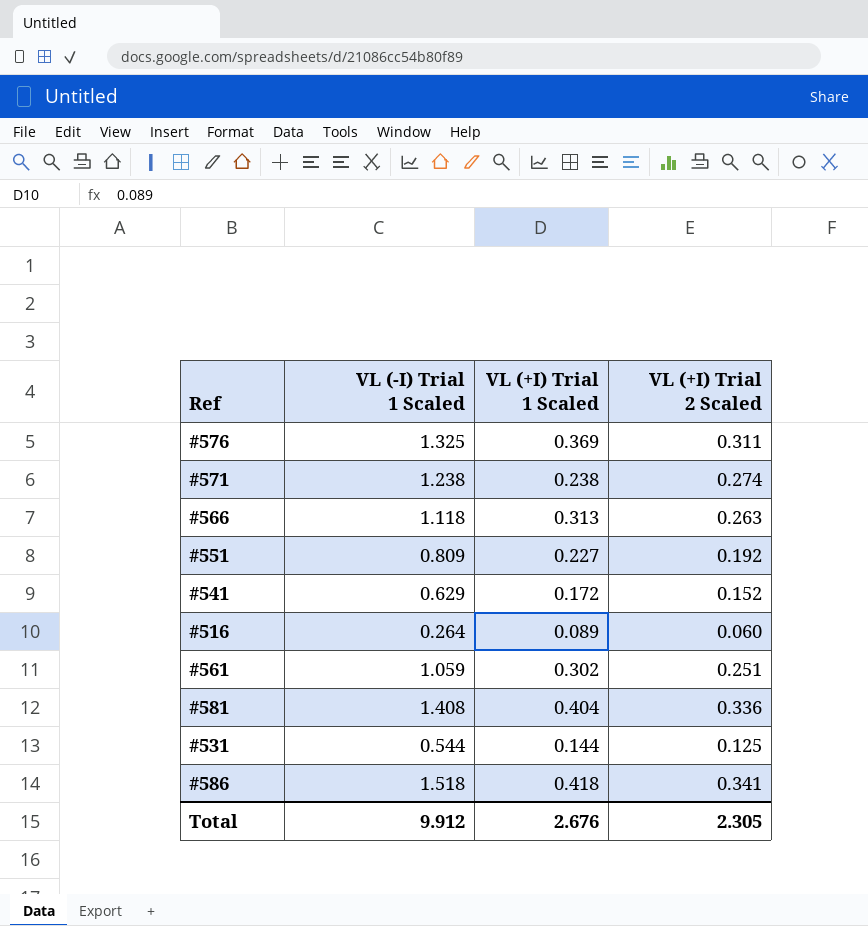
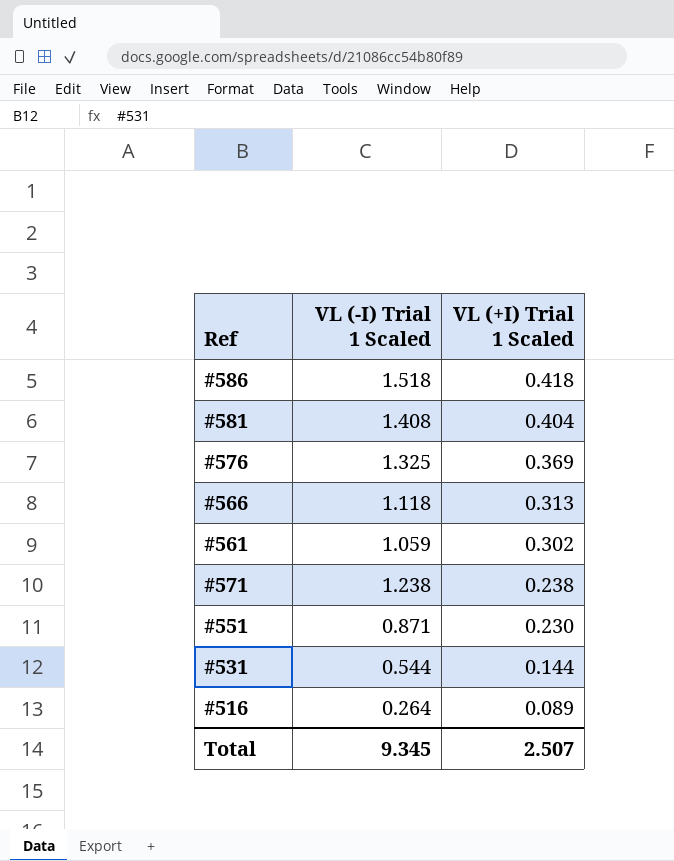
row order: none -> VL (+I) Trial 1 Scaled descending
column VL (+I) Trial 2 Scaled | position: 4 -> none
row #541: 0.629 | 0.172 | 0.152 -> none
#551 | VL (-I) Trial 1 Scaled: 0.809 -> 0.871
#551 | VL (+I) Trial 1 Scaled: 0.227 -> 0.230
Total | VL (-I) Trial 1 Scaled: 9.912 -> 9.345
Total | VL (+I) Trial 1 Scaled: 2.676 -> 2.507

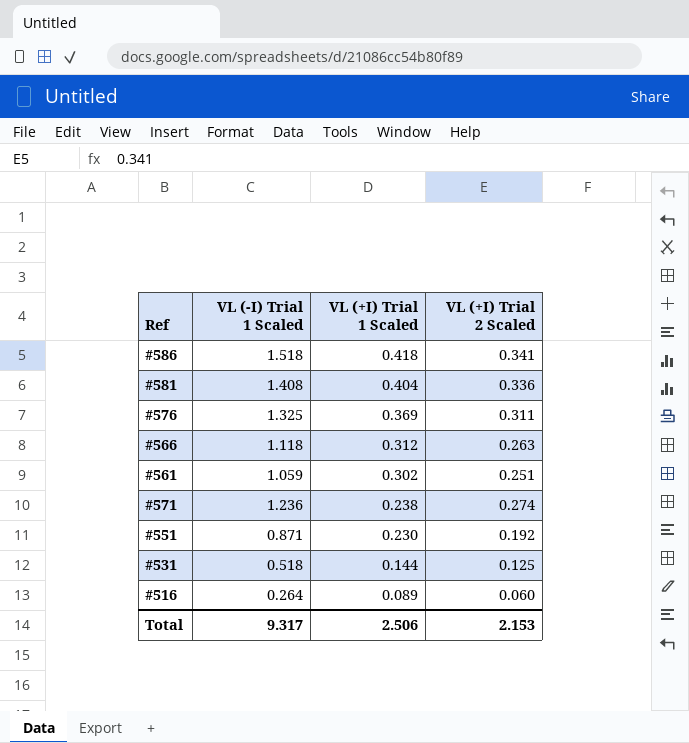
column VL (+I) Trial 2 Scaled | position: none -> 4
#566 | VL (+I) Trial 1 Scaled: 0.313 -> 0.312
#571 | VL (-I) Trial 1 Scaled: 1.238 -> 1.236
#531 | VL (-I) Trial 1 Scaled: 0.544 -> 0.518
Total | VL (-I) Trial 1 Scaled: 9.345 -> 9.317
Total | VL (+I) Trial 1 Scaled: 2.507 -> 2.506

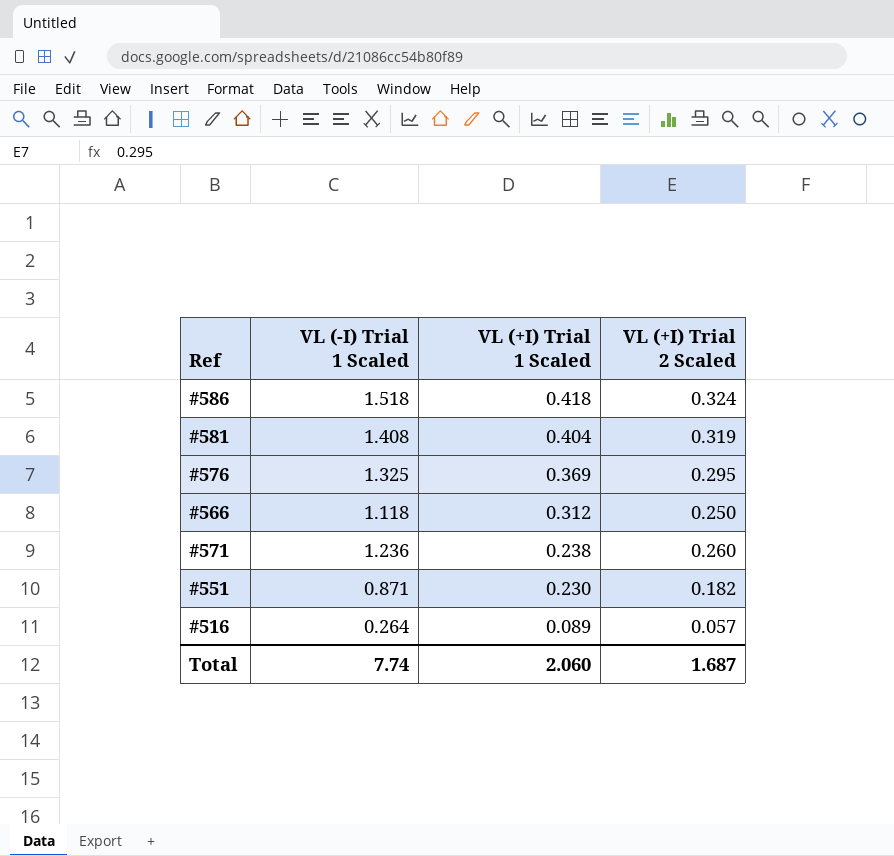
row #561: 1.059 | 0.302 | 0.251 -> none
row #531: 0.518 | 0.144 | 0.125 -> none
#586 | VL (+I) Trial 2 Scaled: 0.341 -> 0.324
#581 | VL (+I) Trial 2 Scaled: 0.336 -> 0.319
#576 | VL (+I) Trial 2 Scaled: 0.311 -> 0.295
#566 | VL (+I) Trial 2 Scaled: 0.263 -> 0.250
#571 | VL (+I) Trial 2 Scaled: 0.274 -> 0.260
#551 | VL (+I) Trial 2 Scaled: 0.192 -> 0.182
#516 | VL (+I) Trial 2 Scaled: 0.060 -> 0.057
Total | VL (-I) Trial 1 Scaled: 9.317 -> 7.74
Total | VL (+I) Trial 1 Scaled: 2.506 -> 2.060
Total | VL (+I) Trial 2 Scaled: 2.153 -> 1.687

